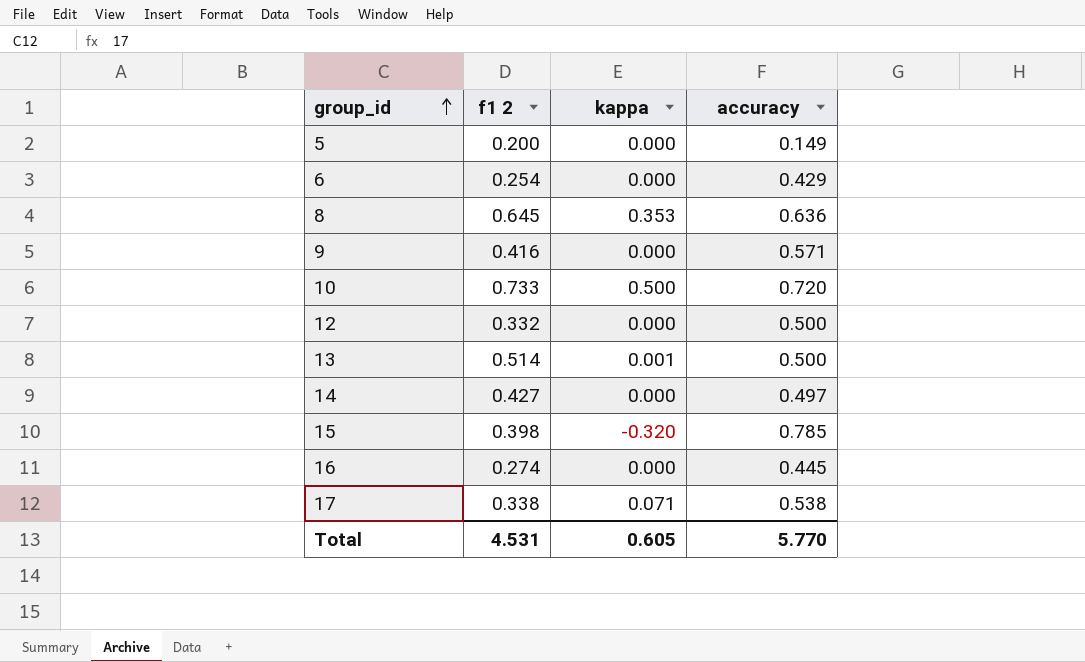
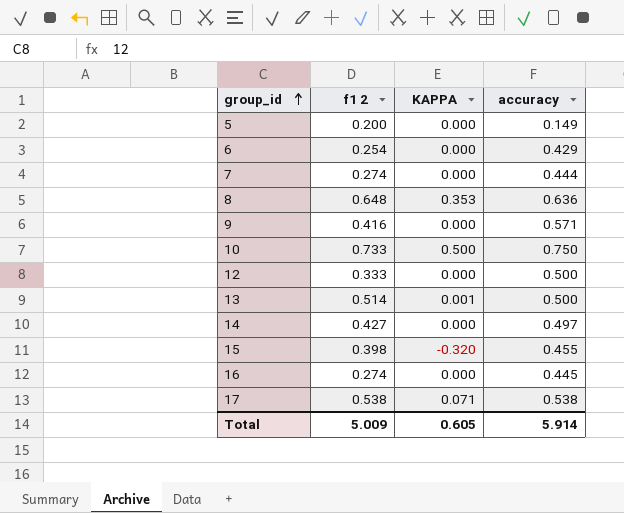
column name: kappa -> KAPPA
row 7: none -> 0.274 | 0.000 | 0.444
8 | f1 2: 0.645 -> 0.648
10 | accuracy: 0.720 -> 0.750
12 | f1 2: 0.332 -> 0.333
15 | accuracy: 0.785 -> 0.455
17 | f1 2: 0.338 -> 0.538
Total | f1 2: 4.531 -> 5.009
Total | accuracy: 5.770 -> 5.914

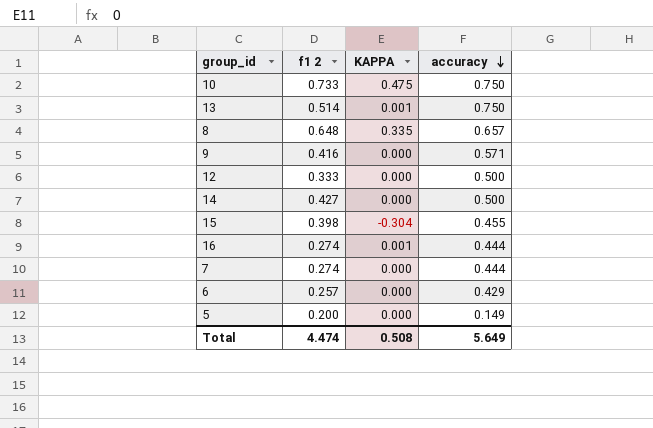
row order: group_id ascending -> accuracy descending
row 17: 0.538 | 0.071 | 0.538 -> none
10 | KAPPA: 0.500 -> 0.475
13 | accuracy: 0.500 -> 0.750
8 | KAPPA: 0.353 -> 0.335
8 | accuracy: 0.636 -> 0.657
14 | accuracy: 0.497 -> 0.500
15 | KAPPA: -0.320 -> -0.304
16 | KAPPA: 0.000 -> 0.001
16 | accuracy: 0.445 -> 0.444
6 | f1 2: 0.254 -> 0.257
Total | f1 2: 5.009 -> 4.474
Total | KAPPA: 0.605 -> 0.508
Total | accuracy: 5.914 -> 5.649

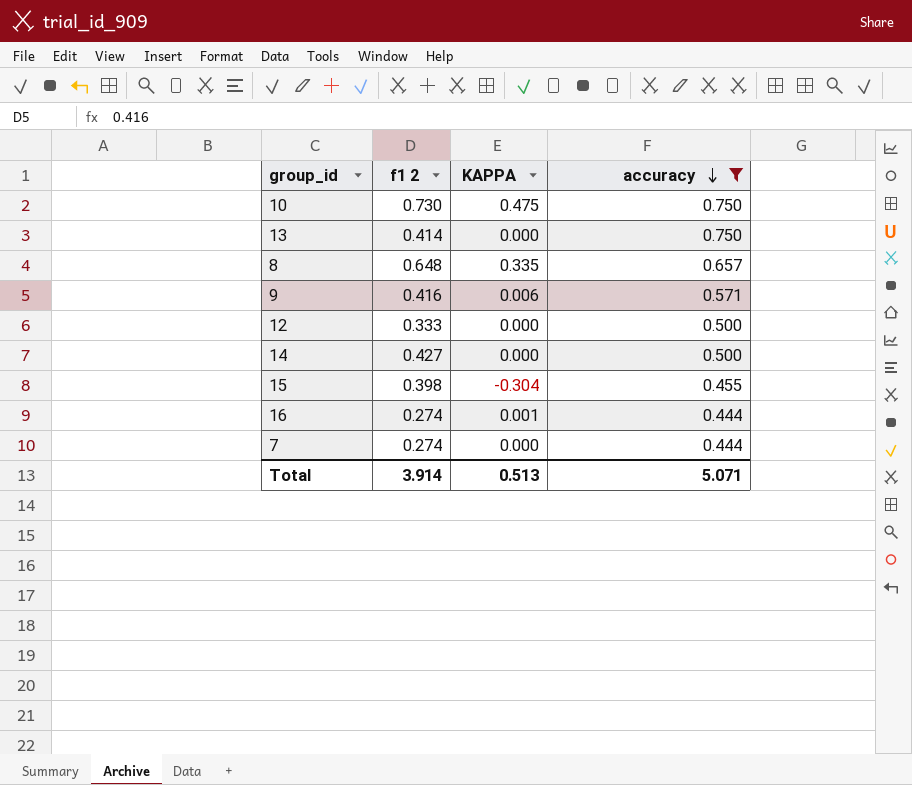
filter: none -> accuracy >= 0.444
10 | f1 2: 0.733 -> 0.730
13 | f1 2: 0.514 -> 0.414
13 | KAPPA: 0.001 -> 0.000
9 | KAPPA: 0.000 -> 0.006
Total | f1 2: 4.474 -> 3.914
Total | KAPPA: 0.508 -> 0.513
Total | accuracy: 5.649 -> 5.071

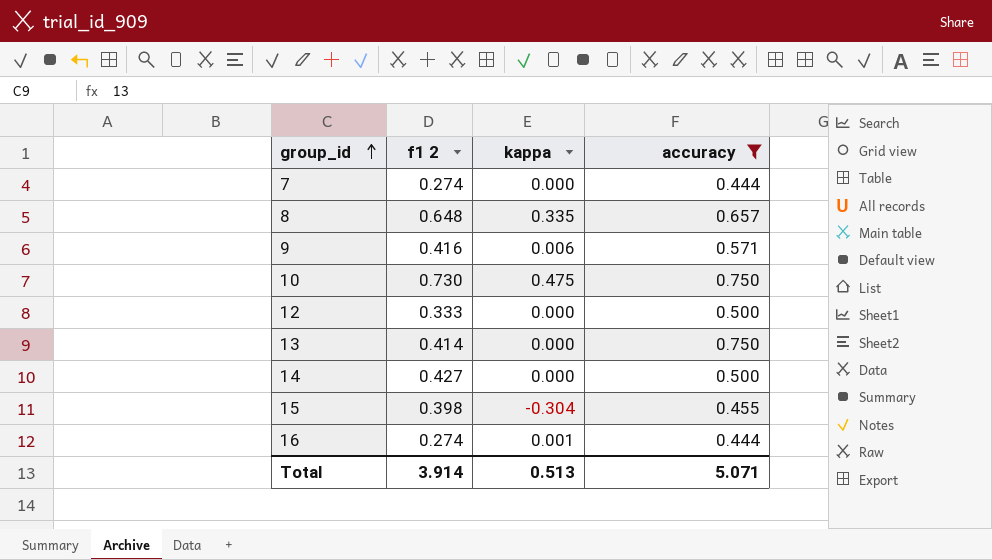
row order: accuracy descending -> group_id ascending
column name: KAPPA -> kappa

